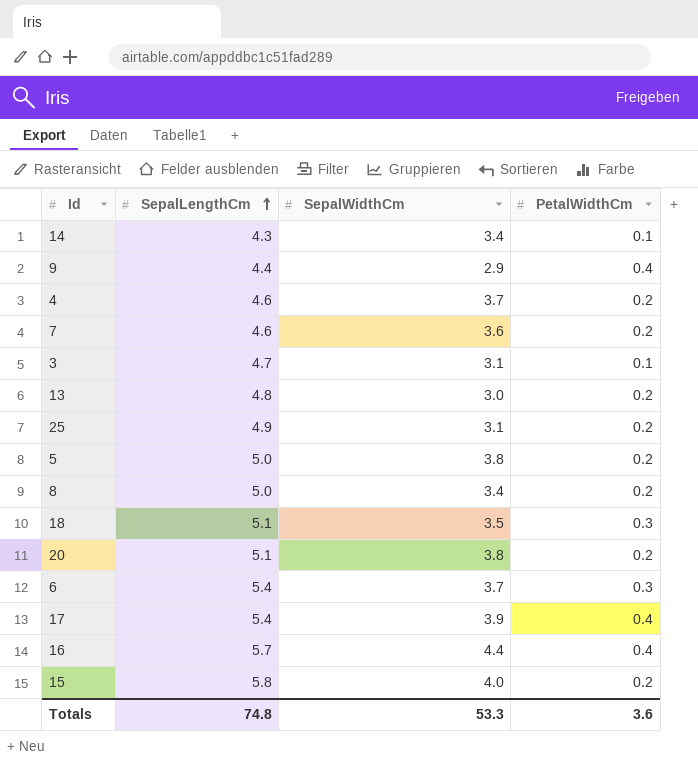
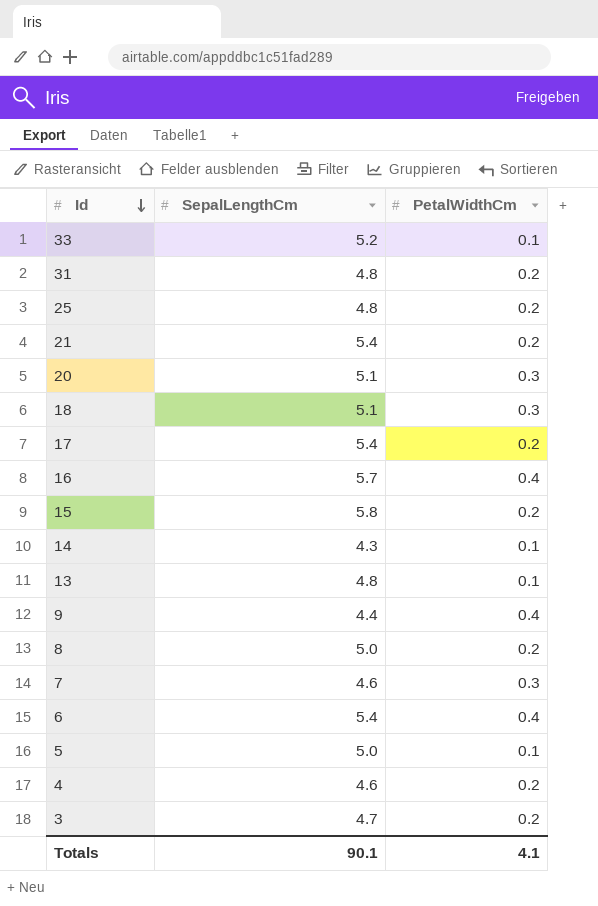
row order: SepalLengthCm ascending -> Id descending
column SepalWidthCm | position: 3 -> none
row 33: none -> 5.2 | 0.1
row 31: none -> 4.8 | 0.2
25 | SepalLengthCm: 4.9 -> 4.8
row 21: none -> 5.4 | 0.2
20 | PetalWidthCm: 0.2 -> 0.3
17 | PetalWidthCm: 0.4 -> 0.2
13 | PetalWidthCm: 0.2 -> 0.1
7 | PetalWidthCm: 0.2 -> 0.3
6 | PetalWidthCm: 0.3 -> 0.4
5 | PetalWidthCm: 0.2 -> 0.1
3 | PetalWidthCm: 0.1 -> 0.2
Totals | SepalLengthCm: 74.8 -> 90.1
Totals | PetalWidthCm: 3.6 -> 4.1

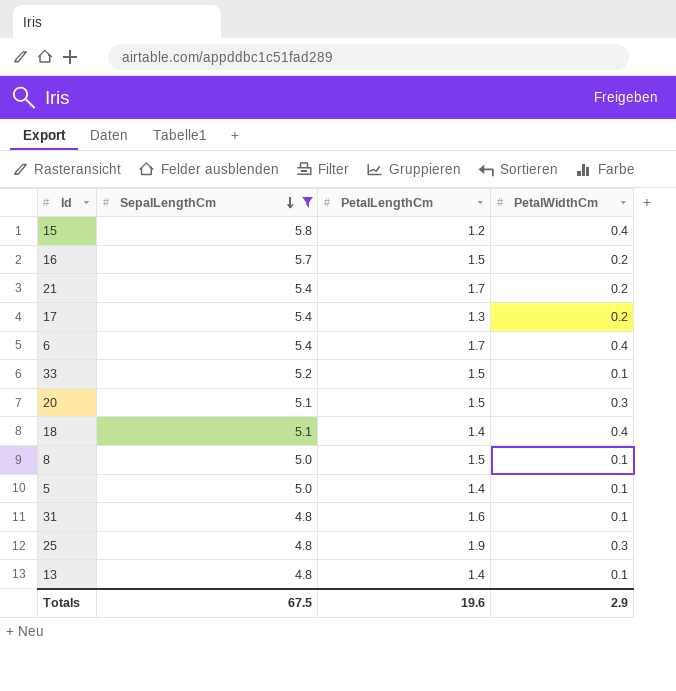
filter: none -> SepalLengthCm >= 4.8
row order: Id descending -> SepalLengthCm descending
column PetalLengthCm | position: none -> 3
15 | PetalWidthCm: 0.2 -> 0.4
16 | PetalWidthCm: 0.4 -> 0.2
18 | PetalWidthCm: 0.3 -> 0.4
8 | PetalWidthCm: 0.2 -> 0.1
31 | PetalWidthCm: 0.2 -> 0.1
25 | PetalWidthCm: 0.2 -> 0.3
Totals | SepalLengthCm: 90.1 -> 67.5
Totals | PetalWidthCm: 4.1 -> 2.9

